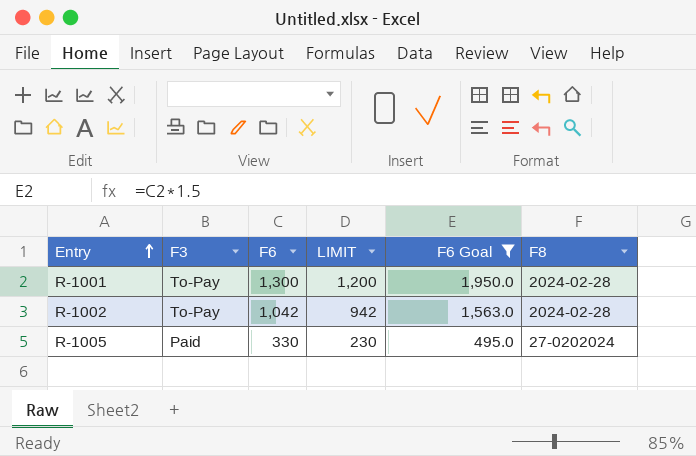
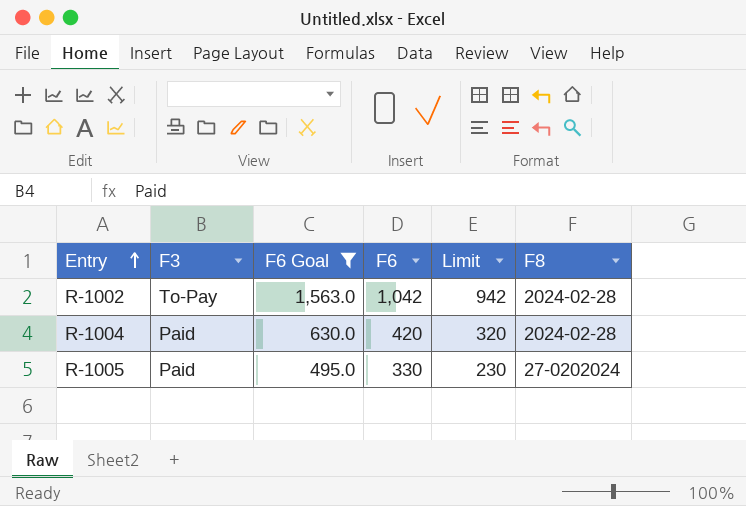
column F6 Goal | position: 5 -> 3
column name: LIMIT -> Limit
row R-1001: To-Pay | 1,300 | 1,200 | 1,950.0 | 2024-02-28 -> none
row R-1004: none -> Paid | 630.0 | 420 | 320 | 2024-02-28

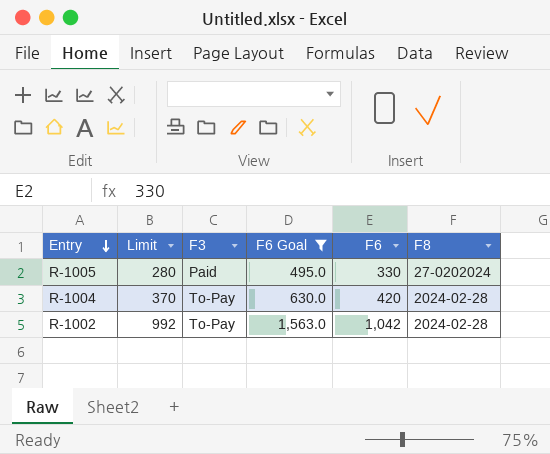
row order: Entry ascending -> Entry descending
column Limit | formula: [F6] - 100 -> [F6] - 50
column Limit | position: 5 -> 2
R-1004 | F3: Paid -> To-Pay

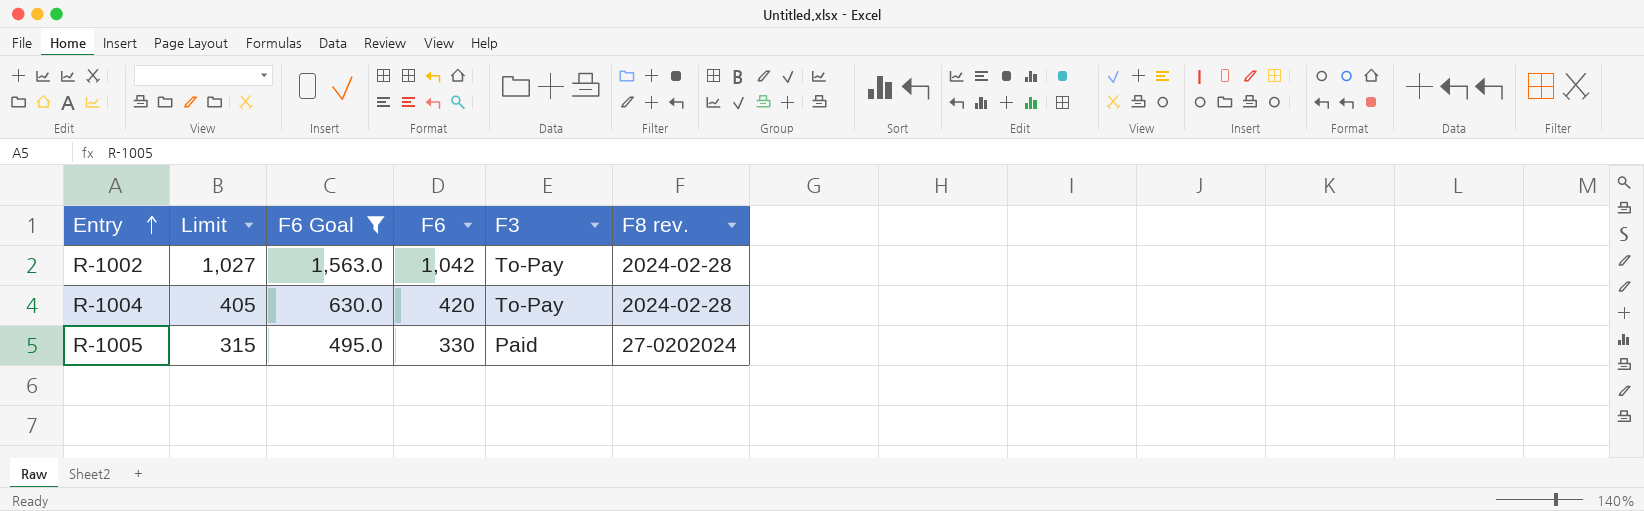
row order: Entry descending -> Entry ascending
column Limit | formula: [F6] - 50 -> [F6] - 15
column F3 | position: 3 -> 5
column name: F8 -> F8 rev.

